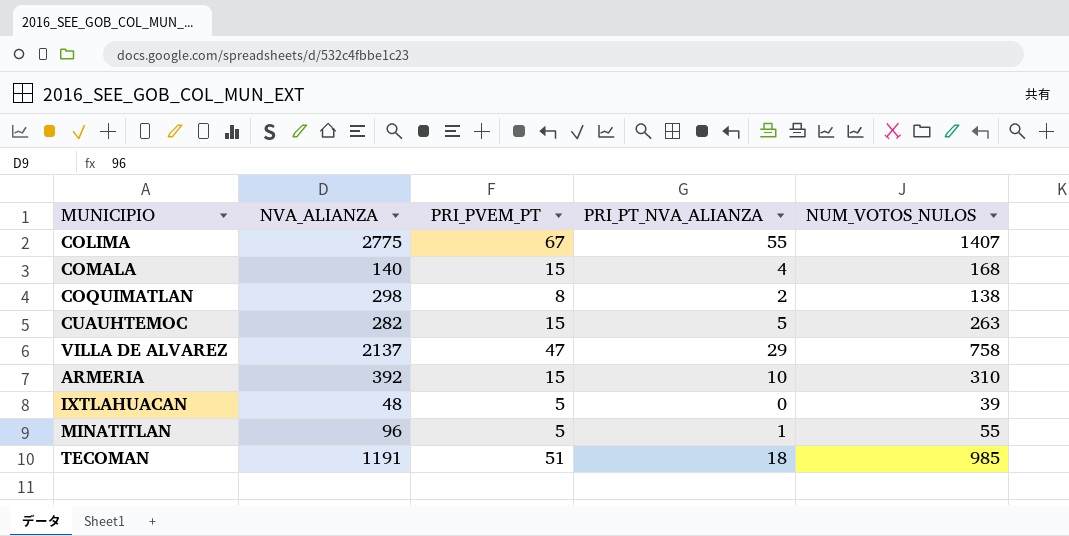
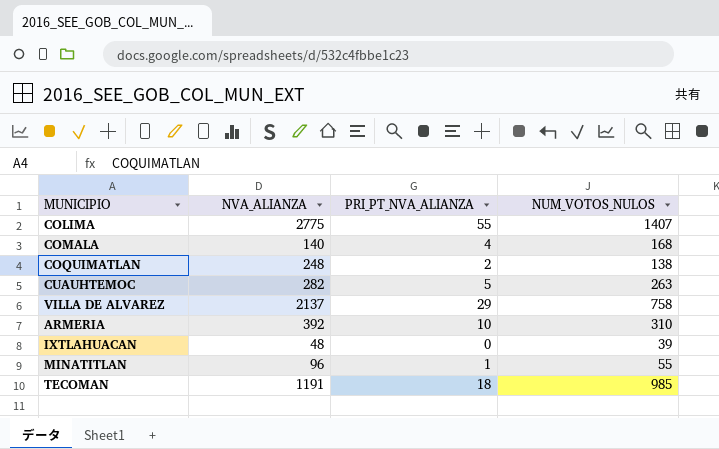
column PRI_PVEM_PT | position: 3 -> none
COQUIMATLAN | NVA_ALIANZA: 298 -> 248

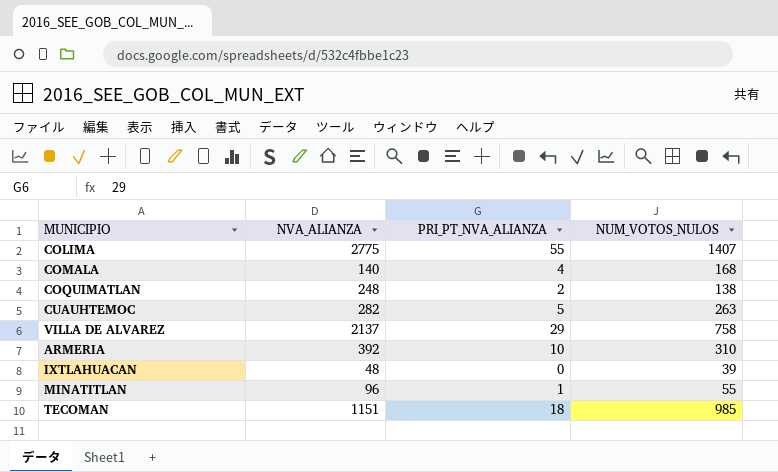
TECOMAN | NVA_ALIANZA: 1191 -> 1151

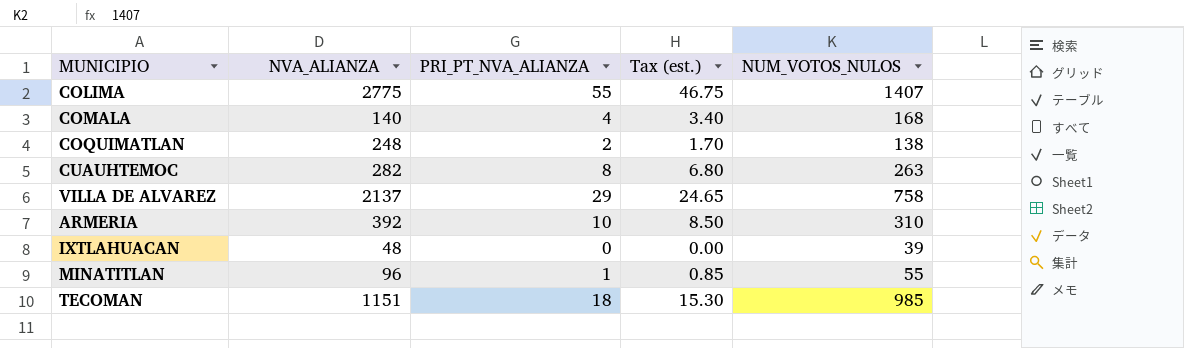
column Tax (est.) | formula: none -> [PRI_PT_NVA_ALIANZA] * 0.85
CUAUHTEMOC | PRI_PT_NVA_ALIANZA: 5 -> 8

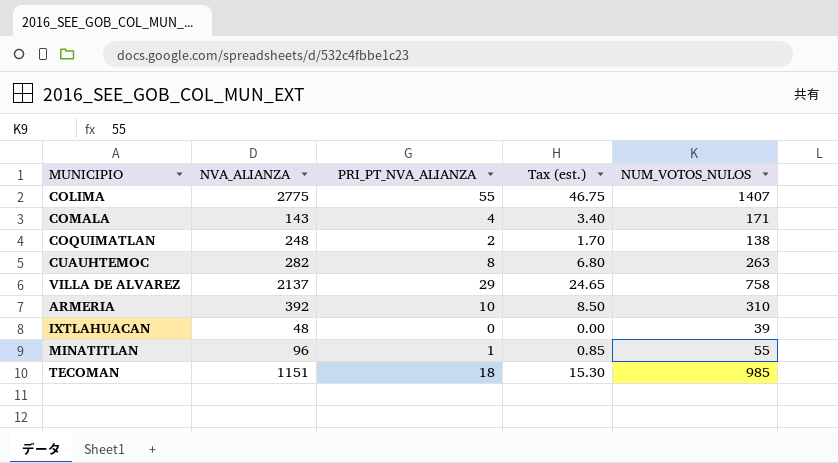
COMALA | NVA_ALIANZA: 140 -> 143
COMALA | NUM_VOTOS_NULOS: 168 -> 171

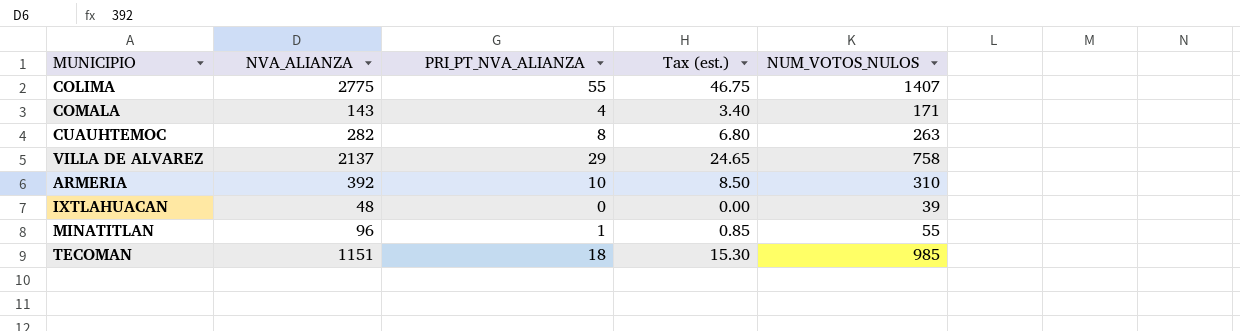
row COQUIMATLAN: 248 | 2 | 1.70 | 138 -> none

